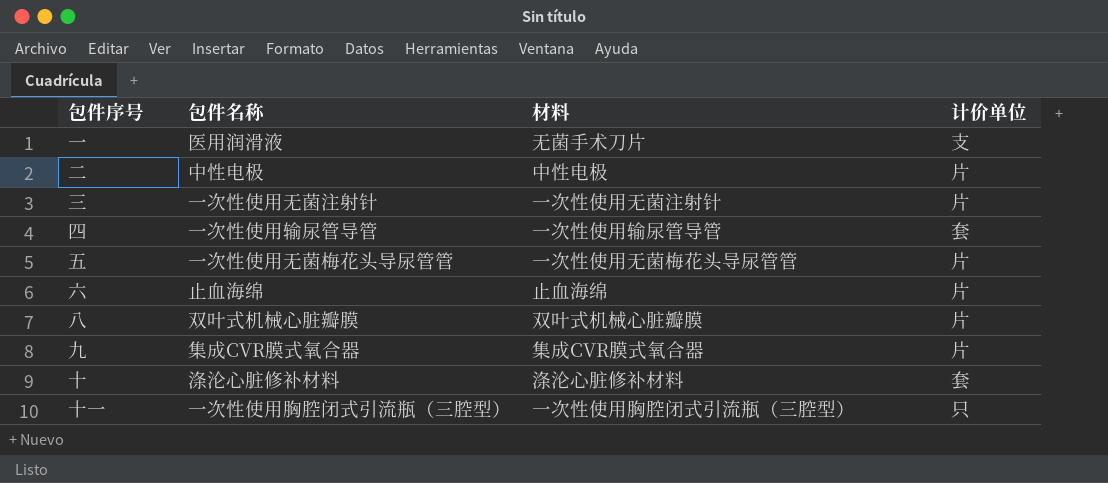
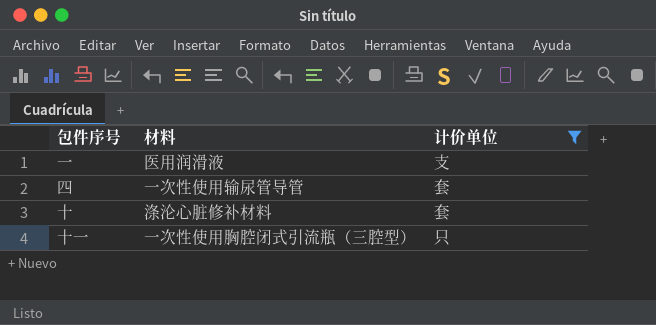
filter: none -> 计价单位 != 片
column 包件名称 | position: 2 -> none
一 | 材料: 无菌手术刀片 -> 医用润滑液

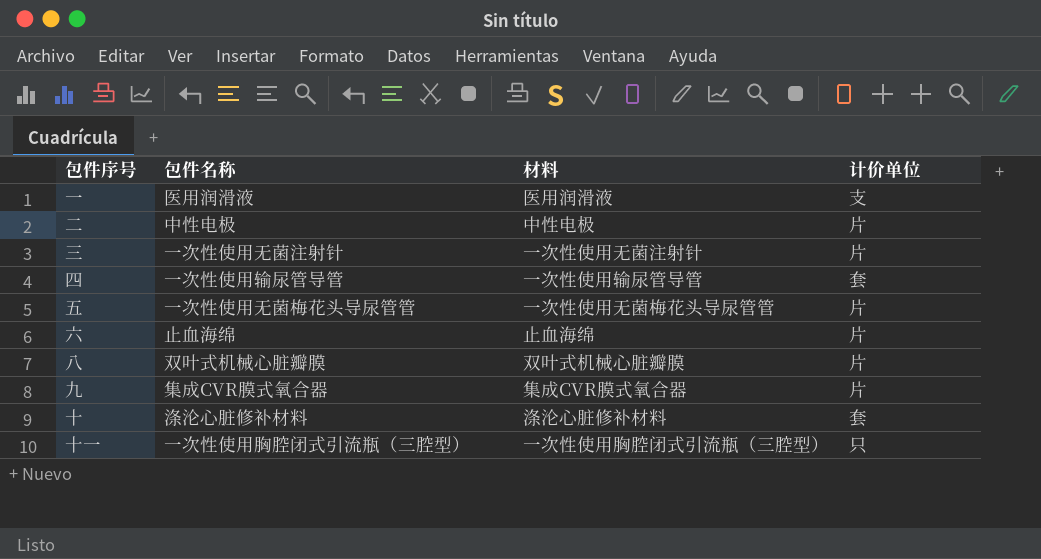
filter: 计价单位 != 片 -> none
column 包件名称 | position: none -> 2

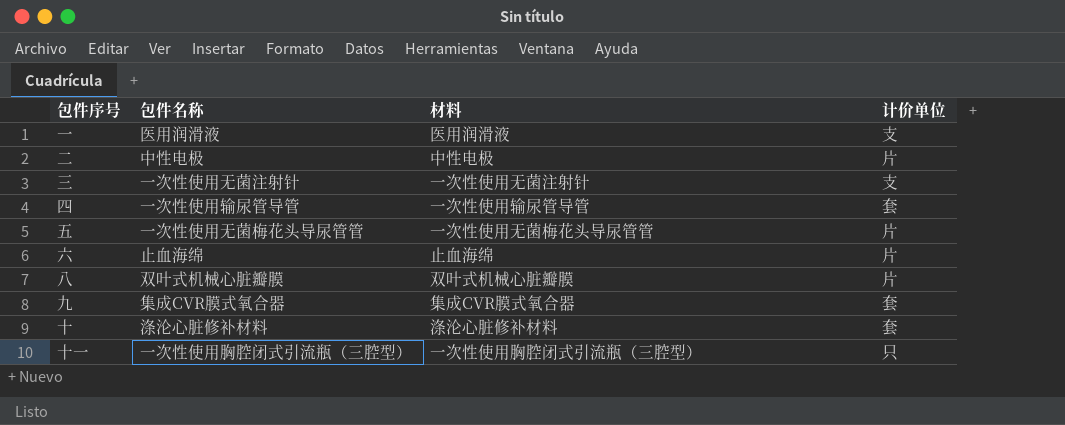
三 | 计价单位: 片 -> 支
九 | 计价单位: 片 -> 套

